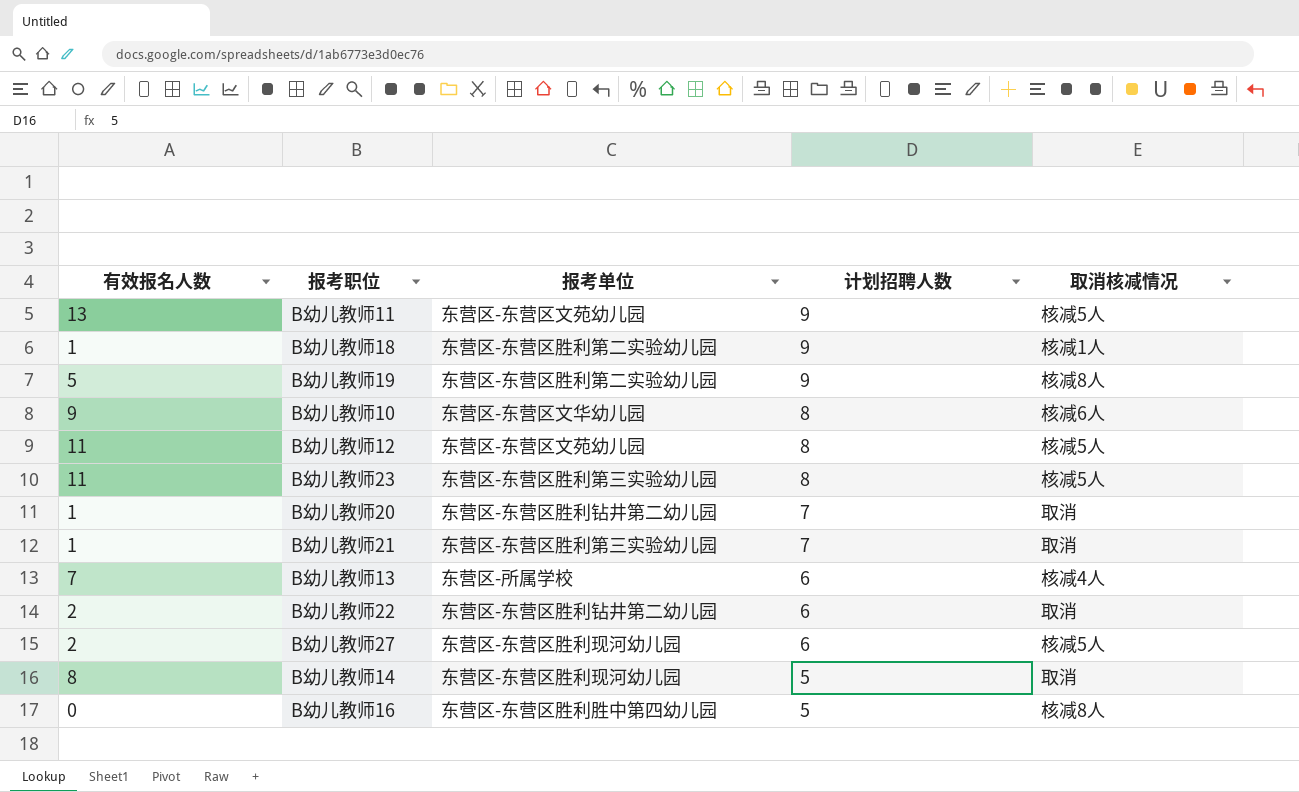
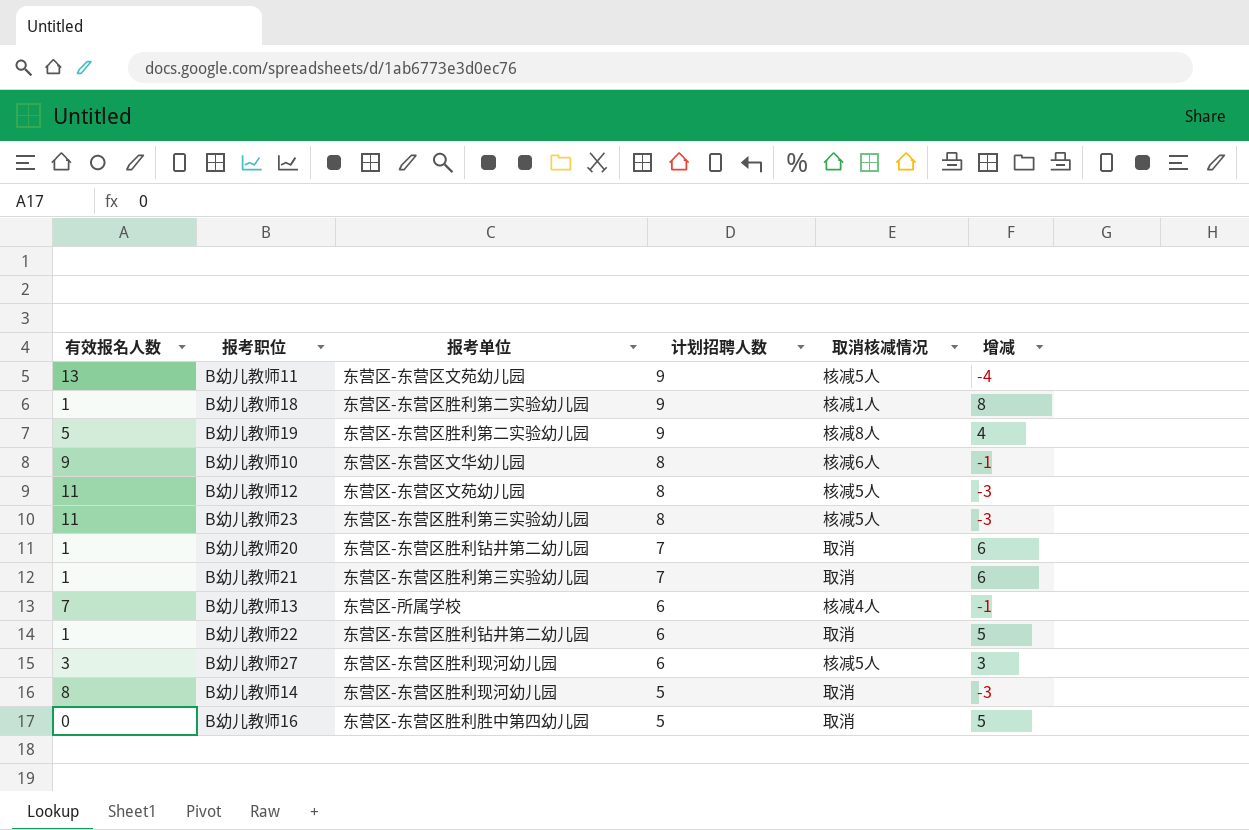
column 增减 | formula: none -> [计划招聘人数] - [有效报名人数]
B幼儿教师22 | 有效报名人数: 2 -> 1
B幼儿教师27 | 有效报名人数: 2 -> 3
B幼儿教师16 | 取消核减情况: 核减8人 -> 取消

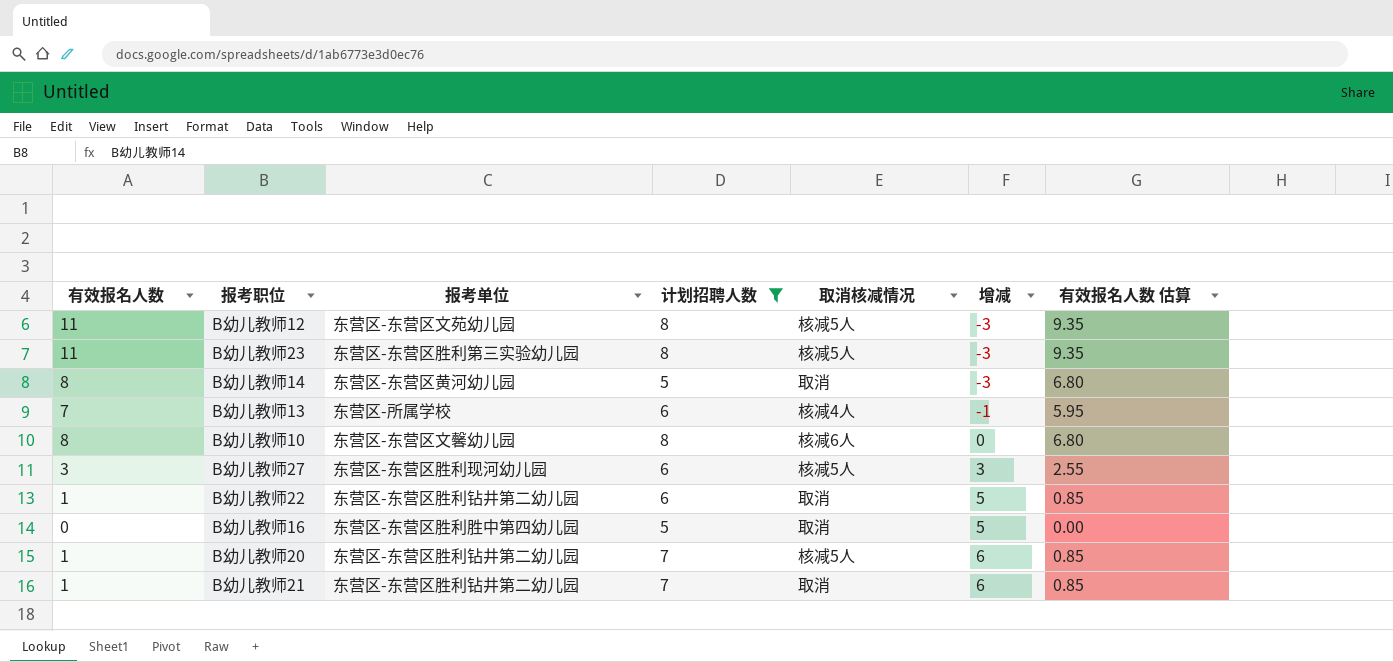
filter: none -> 计划招聘人数 != 9
row order: 计划招聘人数 descending -> 增减 ascending
column 有效报名人数 估算 | formula: none -> [有效报名人数] * 0.85
B幼儿教师14 | 报考单位: 东营区-东营区胜利现河幼儿园 -> 东营区-东营区黄河幼儿园
B幼儿教师10 | 有效报名人数: 9 -> 8
B幼儿教师10 | 报考单位: 东营区-东营区文华幼儿园 -> 东营区-东营区文馨幼儿园
B幼儿教师10 | 增减: -1 -> 0
B幼儿教师20 | 取消核减情况: 取消 -> 核减5人
B幼儿教师21 | 报考单位: 东营区-东营区胜利第三实验幼儿园 -> 东营区-东营区胜利钻井第二幼儿园

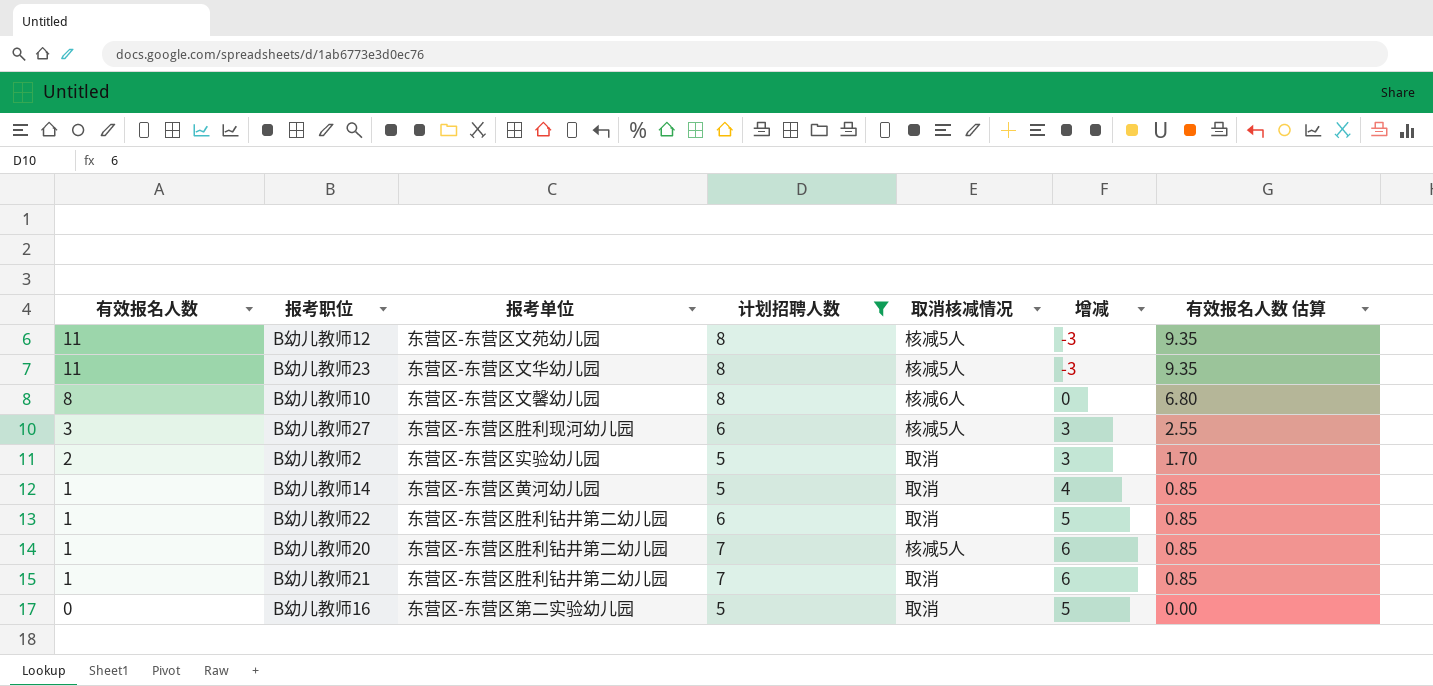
row order: 增减 ascending -> 有效报名人数 descending
row B幼儿教师13: 7 | 东营区-所属学校 | 6 | 核减4人 | -1 | 5.95 -> none
B幼儿教师23 | 报考单位: 东营区-东营区胜利第三实验幼儿园 -> 东营区-东营区文华幼儿园
row B幼儿教师2: none -> 2 | 东营区-东营区实验幼儿园 | 5 | 取消 | 3 | 1.70
B幼儿教师14 | 有效报名人数: 8 -> 1
B幼儿教师14 | 增减: -3 -> 4
B幼儿教师14 | 有效报名人数 估算: 6.80 -> 0.85
B幼儿教师16 | 报考单位: 东营区-东营区胜利胜中第四幼儿园 -> 东营区-东营区第二实验幼儿园

